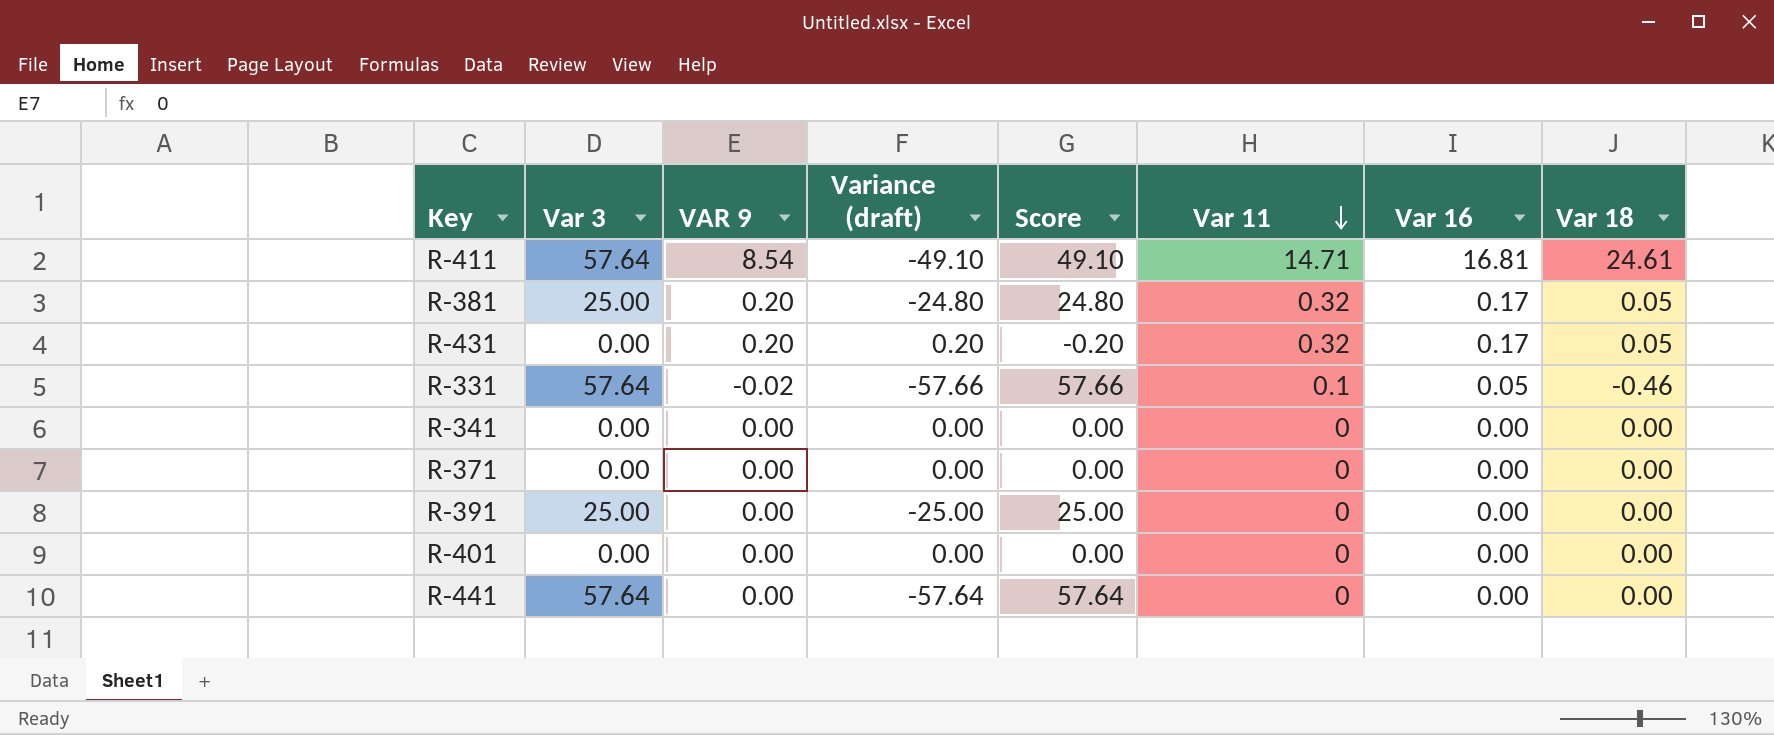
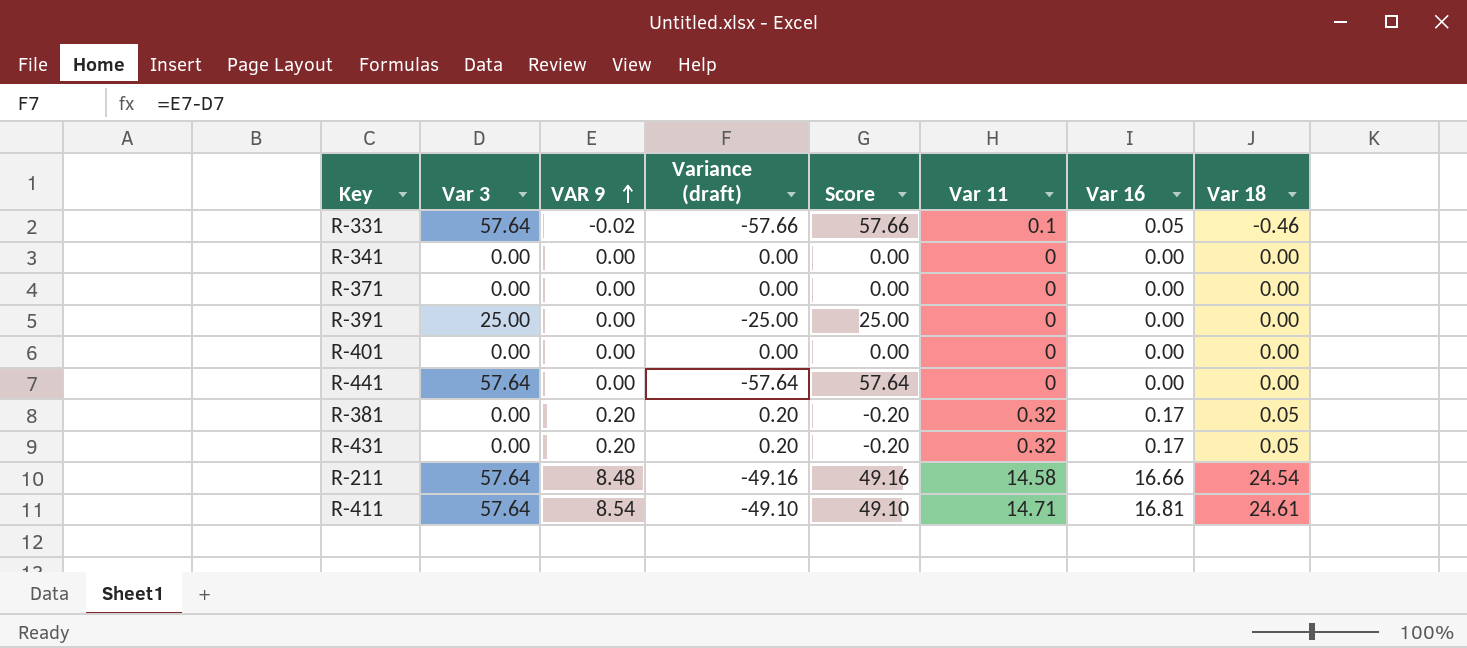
row order: Var 11 descending -> VAR 9 ascending
R-381 | Var 3: 25.00 -> 0.00
R-381 | Variance (draft): -24.80 -> 0.20
R-381 | Score: 24.80 -> -0.20
row R-211: none -> 57.64 | 8.48 | -49.16 | 49.16 | 14.58 | 16.66 | 24.54

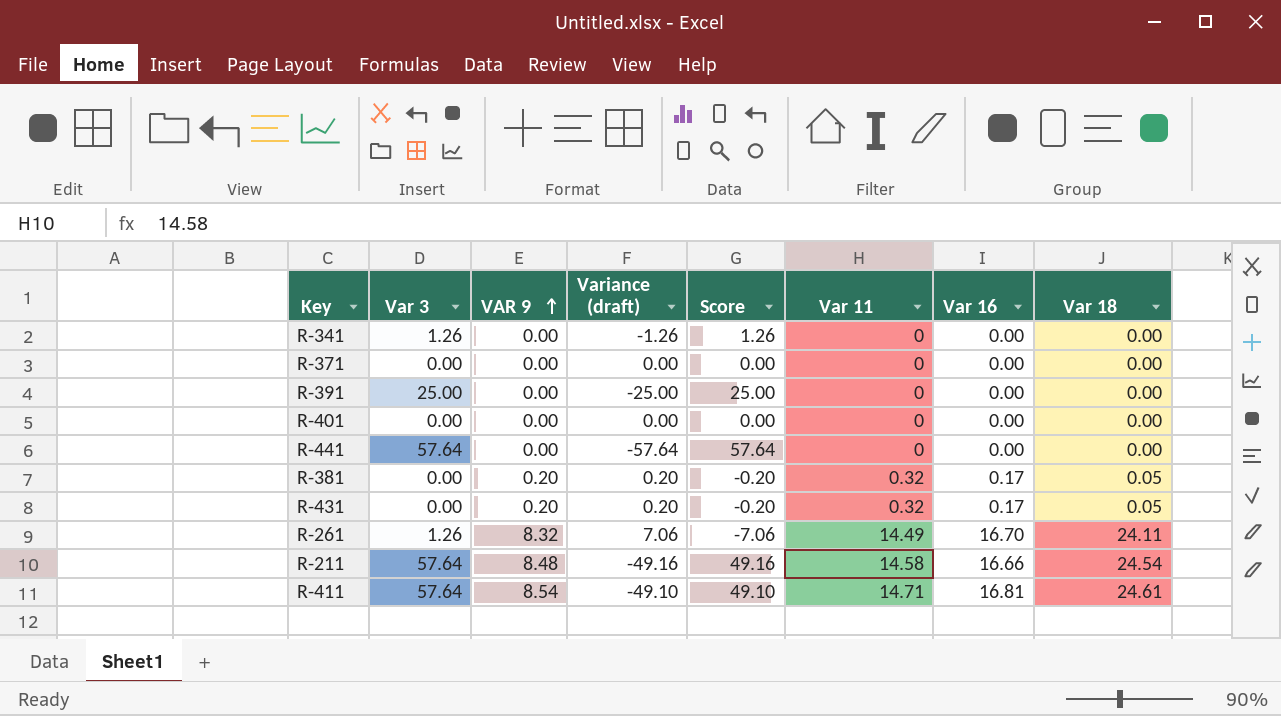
row R-331: 57.64 | -0.02 | -57.66 | 57.66 | 0.1 | 0.05 | -0.46 -> none
R-341 | Var 3: 0.00 -> 1.26
R-341 | Variance (draft): 0.00 -> -1.26
R-341 | Score: 0.00 -> 1.26
row R-261: none -> 1.26 | 8.32 | 7.06 | -7.06 | 14.49 | 16.70 | 24.11

